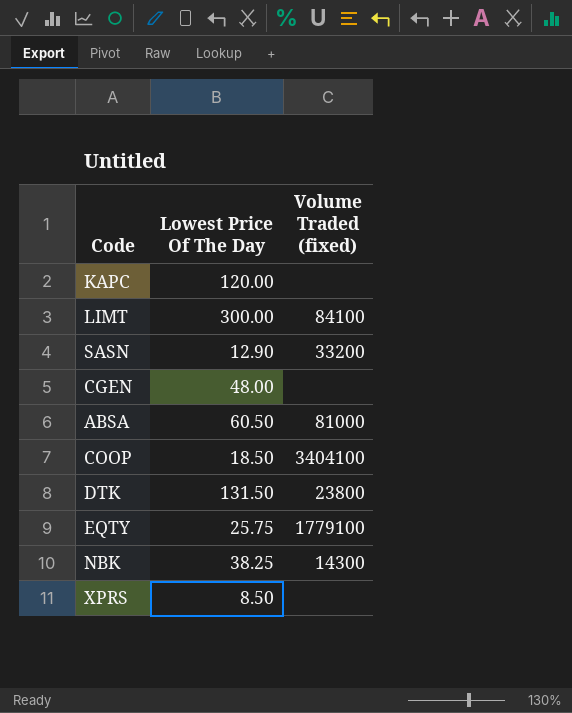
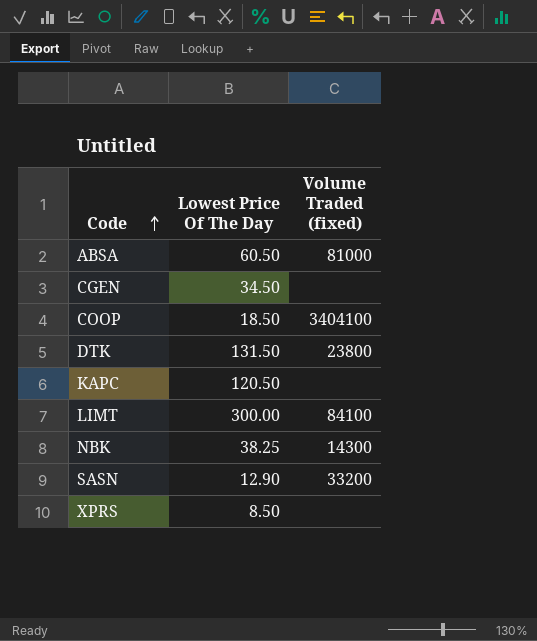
row order: none -> Code ascending
row EQTY: 25.75 | 1779100 -> none
CGEN | Lowest Price Of The Day: 48.00 -> 34.50
KAPC | Lowest Price Of The Day: 120.00 -> 120.50

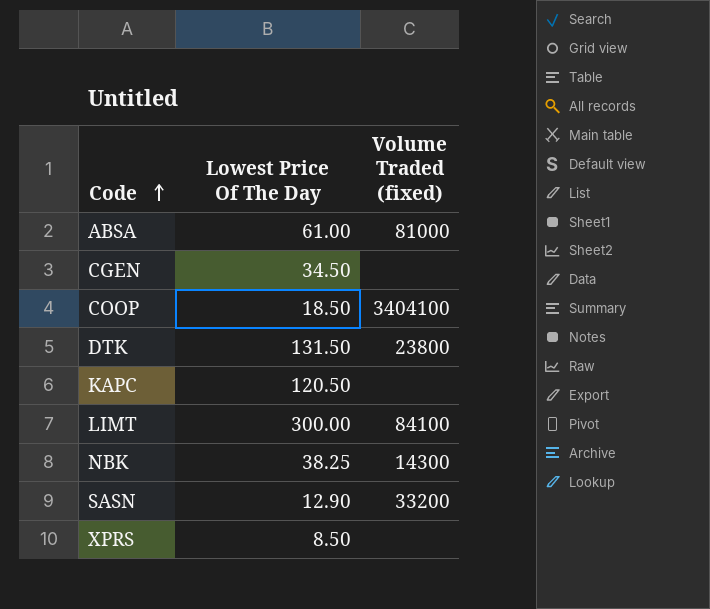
ABSA | Lowest Price Of The Day: 60.50 -> 61.00

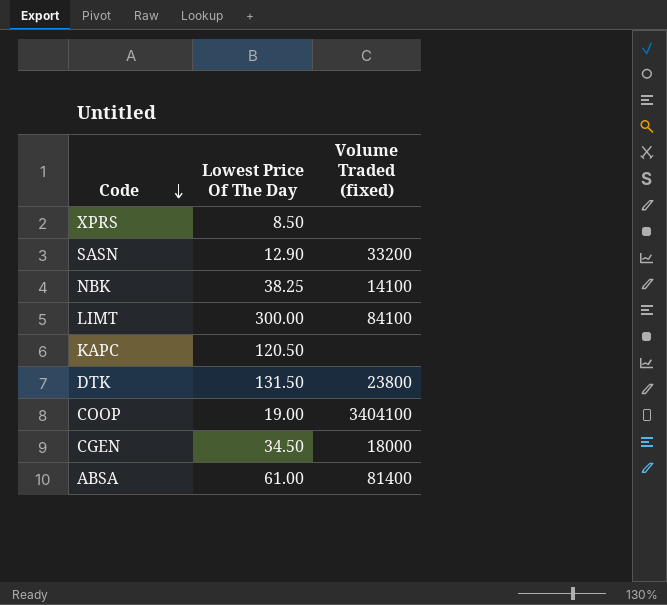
row order: Code ascending -> Code descending
NBK | Volume Traded (fixed): 14300 -> 14100
COOP | Lowest Price Of The Day: 18.50 -> 19.00
CGEN | Volume Traded (fixed): none -> 18000
ABSA | Volume Traded (fixed): 81000 -> 81400

